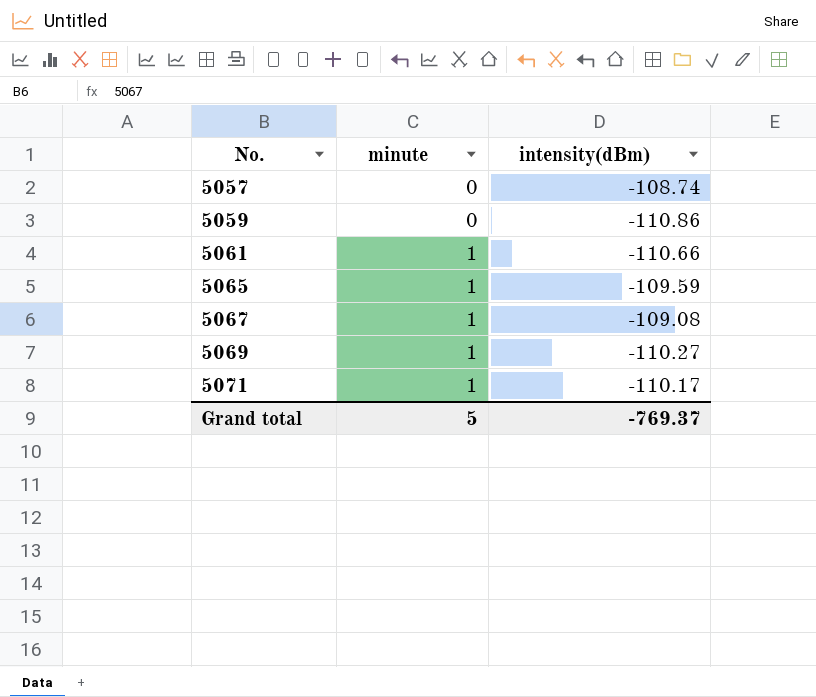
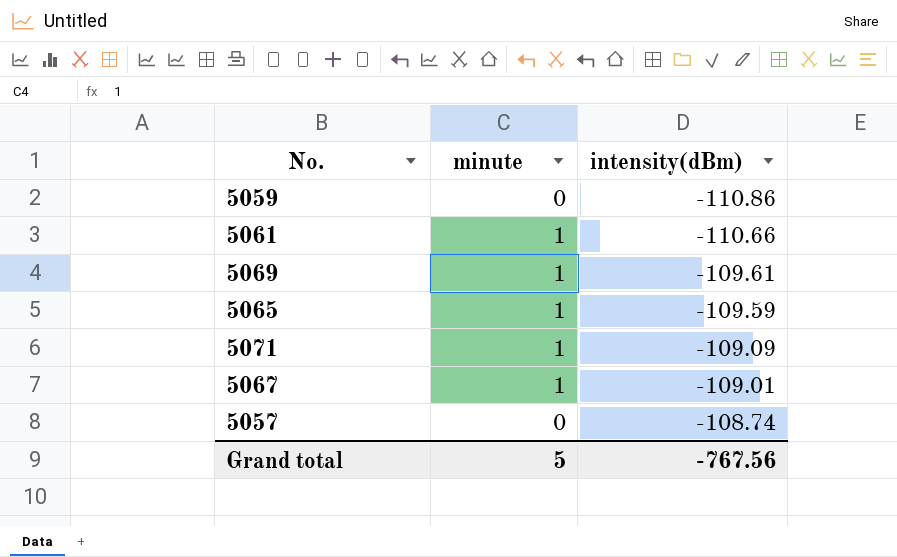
row order: No. ascending -> intensity(dBm) ascending
5069 | intensity(dBm): -110.27 -> -109.61
5071 | intensity(dBm): -110.17 -> -109.09
5067 | intensity(dBm): -109.08 -> -109.01
Grand total | intensity(dBm): -769.37 -> -767.56

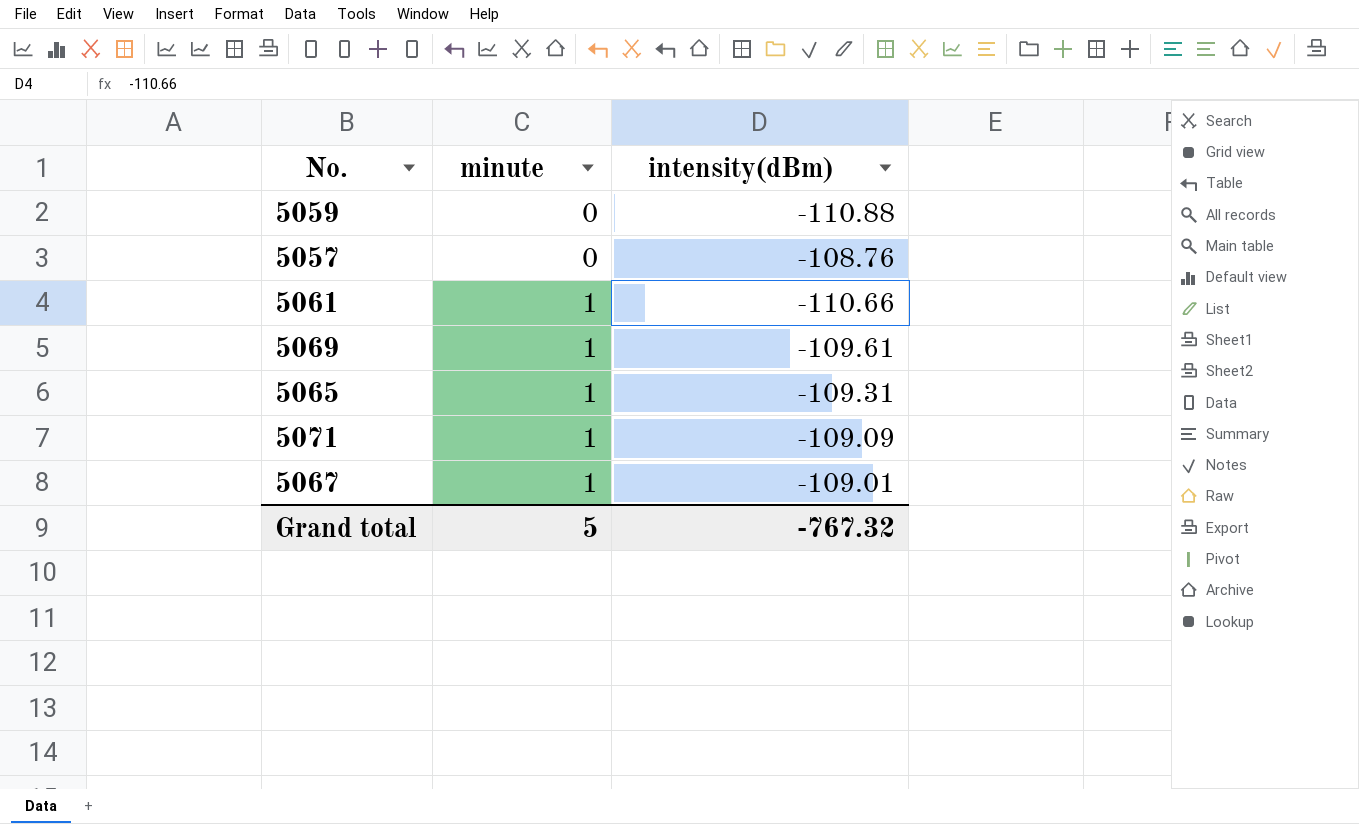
row order: intensity(dBm) ascending -> minute ascending
5059 | intensity(dBm): -110.86 -> -110.88
5057 | intensity(dBm): -108.74 -> -108.76
5065 | intensity(dBm): -109.59 -> -109.31
Grand total | intensity(dBm): -767.56 -> -767.32

